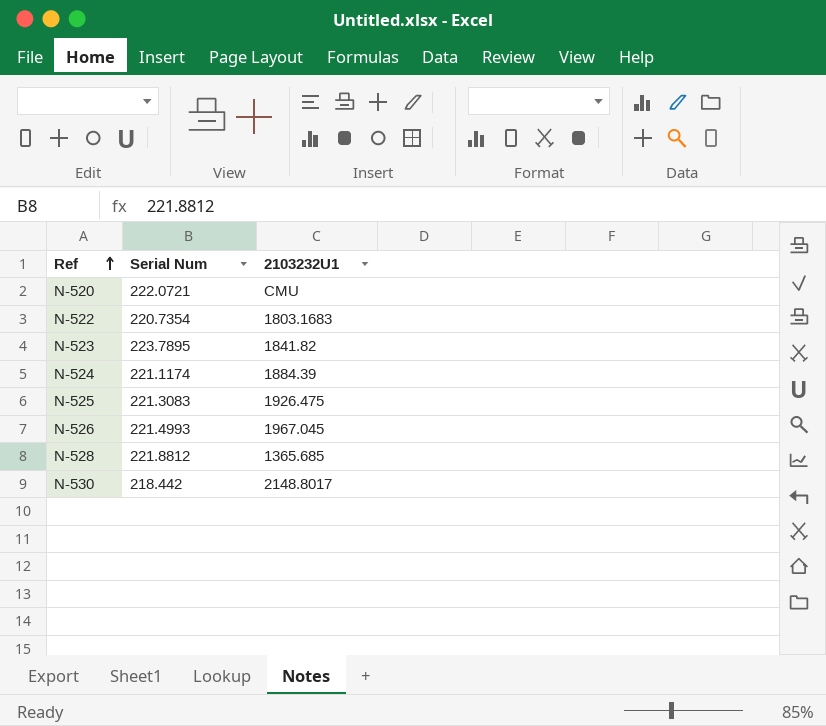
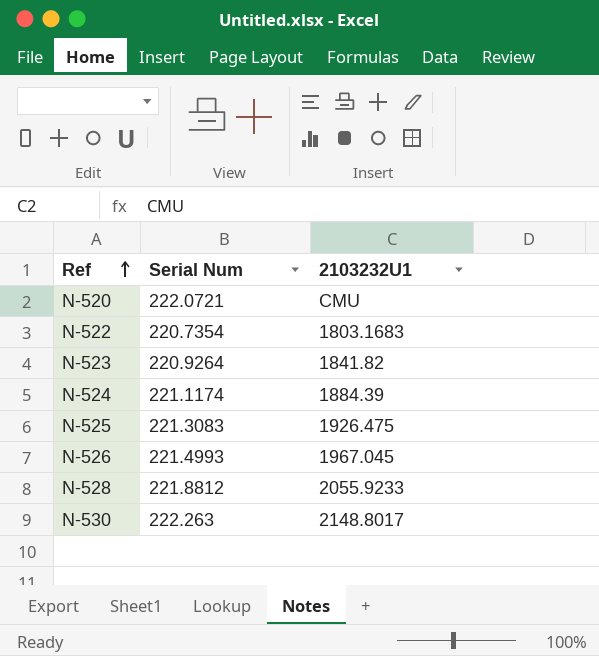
N-523 | Serial Num: 223.7895 -> 220.9264
N-528 | 2103232U1: 1365.685 -> 2055.9233
N-530 | Serial Num: 218.442 -> 222.263

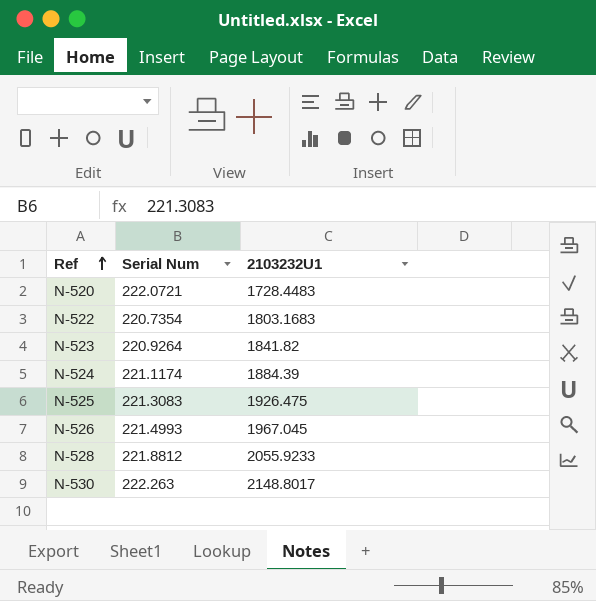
N-520 | 2103232U1: CMU -> 1728.4483

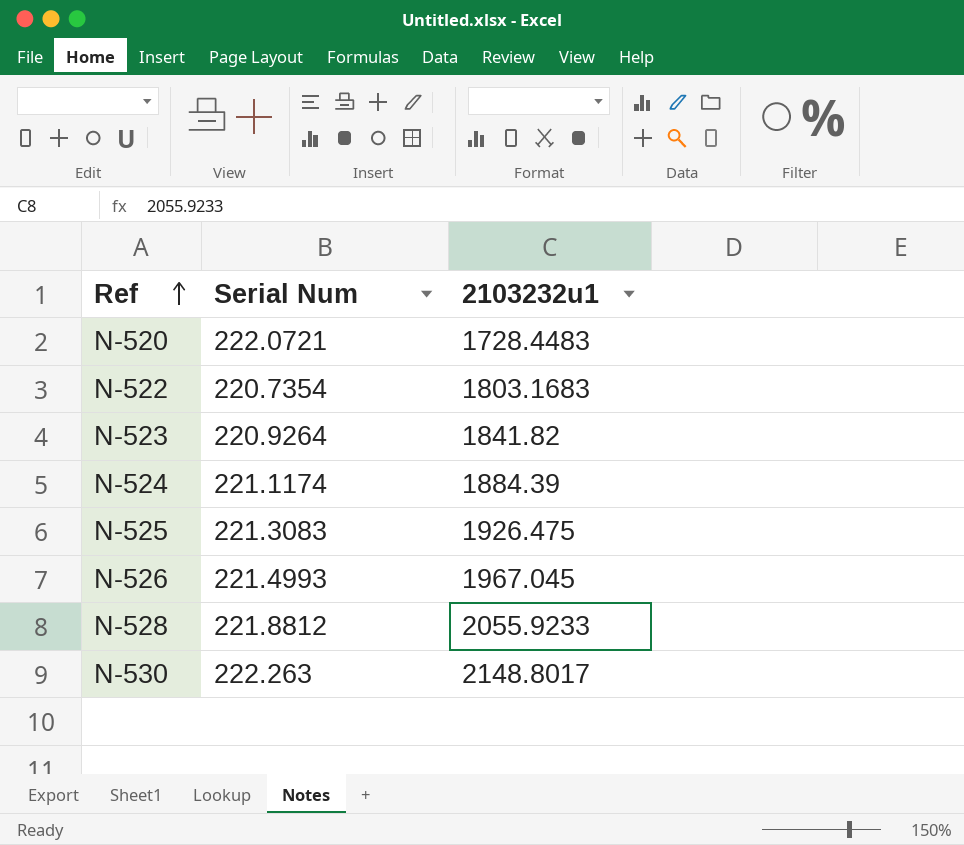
column name: 2103232U1 -> 2103232u1

